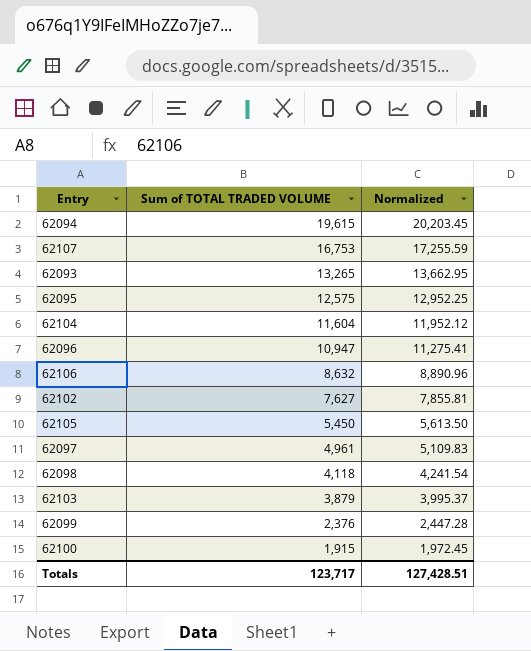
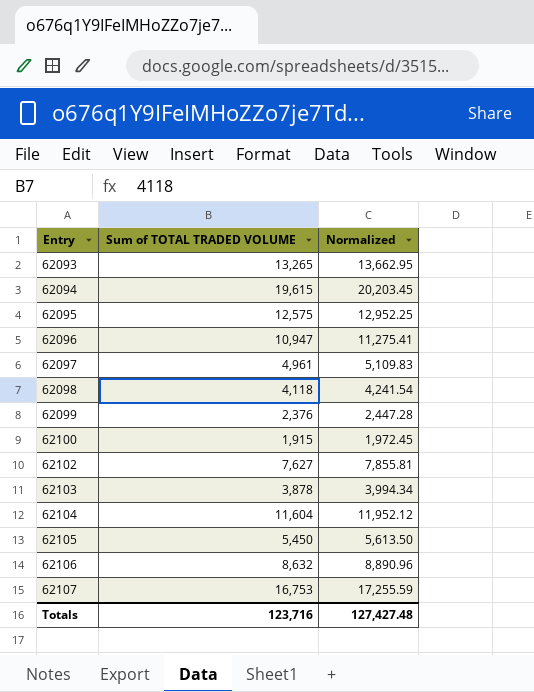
row order: Sum of TOTAL TRADED VOLUME descending -> Entry ascending
62103 | Sum of TOTAL TRADED VOLUME: 3,879 -> 3,878
62103 | Normalized: 3,995.37 -> 3,994.34
Totals | Sum of TOTAL TRADED VOLUME: 123,717 -> 123,716
Totals | Normalized: 127,428.51 -> 127,427.48

